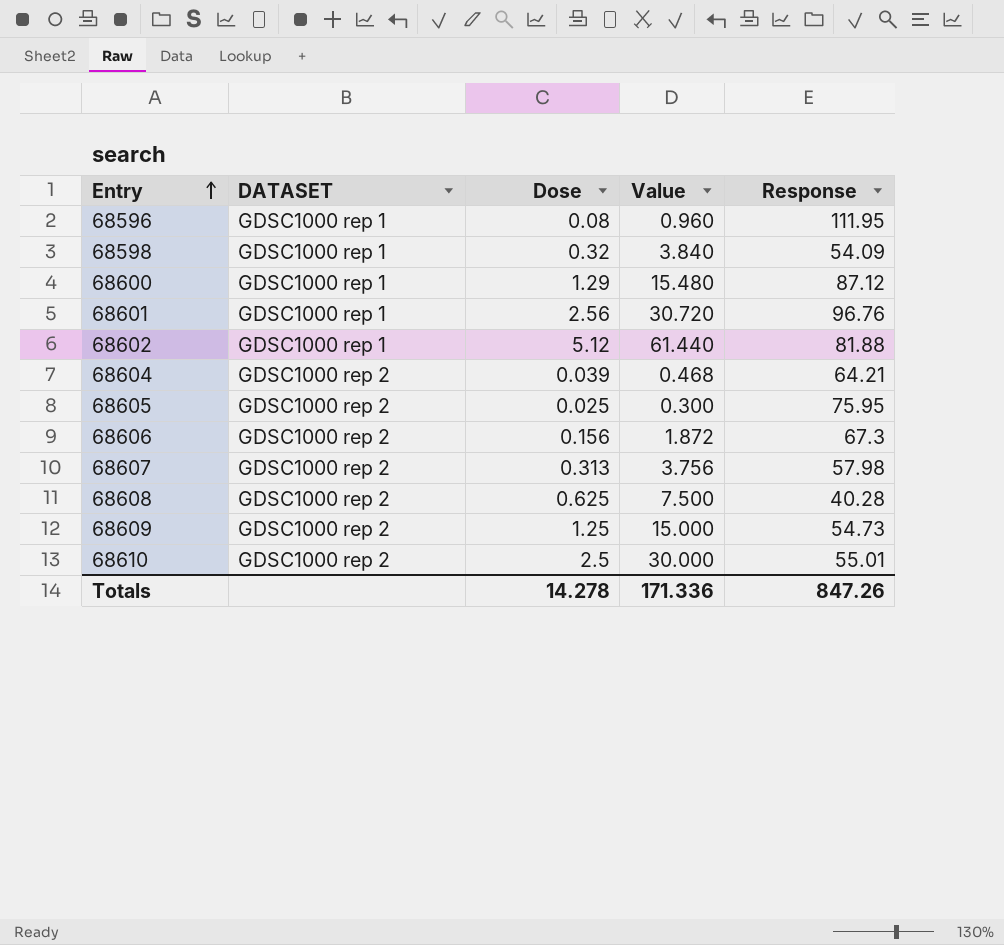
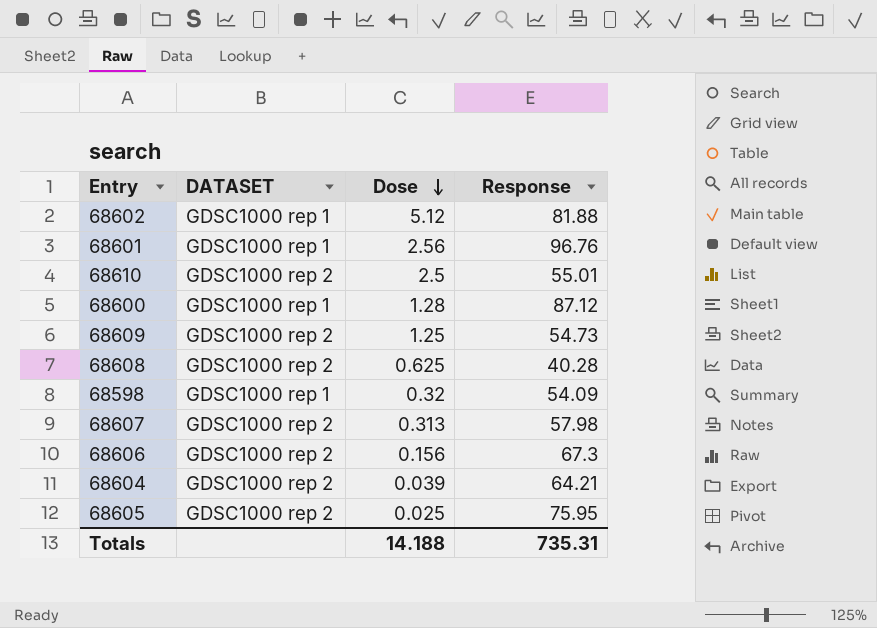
row order: Entry ascending -> Dose descending
column Value | formula: [Dose] * 12 -> none
row 68596: GDSC1000 rep 1 | 0.08 | 0.960 | 111.95 -> none
68600 | Dose: 1.29 -> 1.28
Totals | Dose: 14.278 -> 14.188
Totals | Response: 847.26 -> 735.31

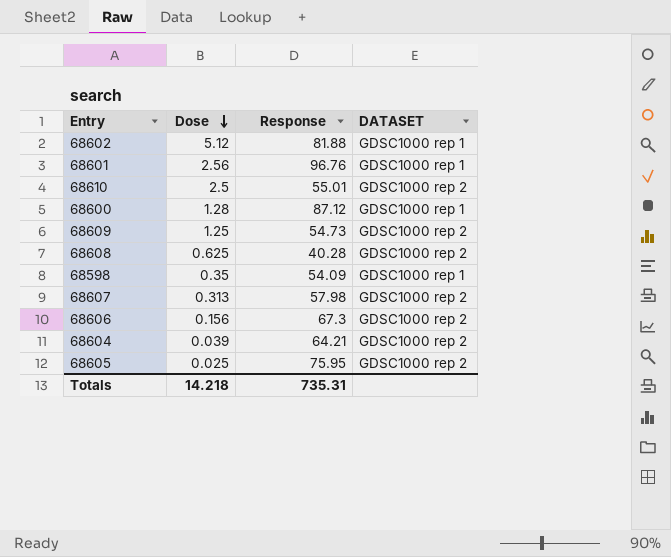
column DATASET | position: 2 -> 4
68598 | Dose: 0.32 -> 0.35
Totals | Dose: 14.188 -> 14.218

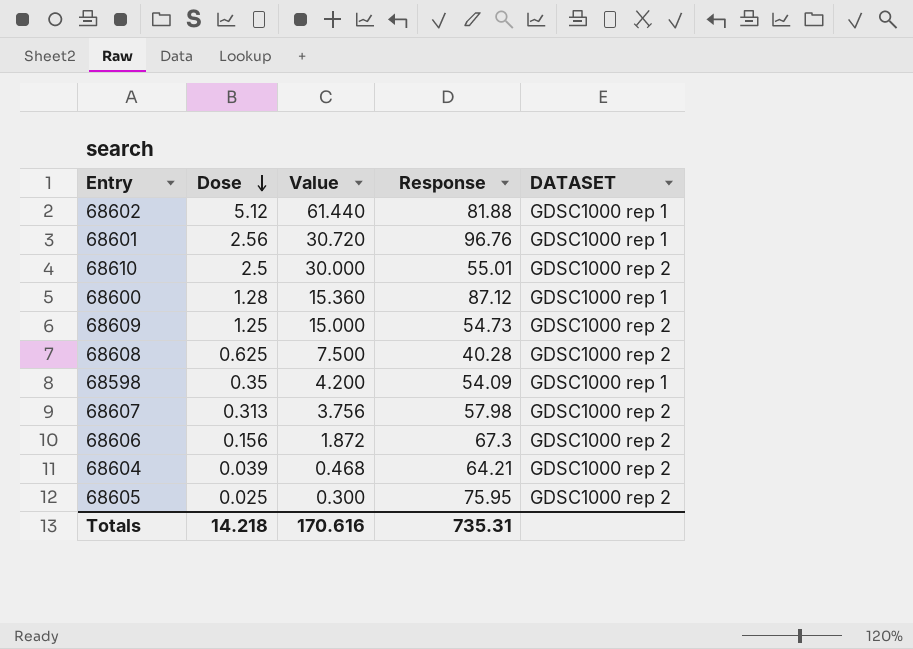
column Value | formula: none -> [Dose] * 12

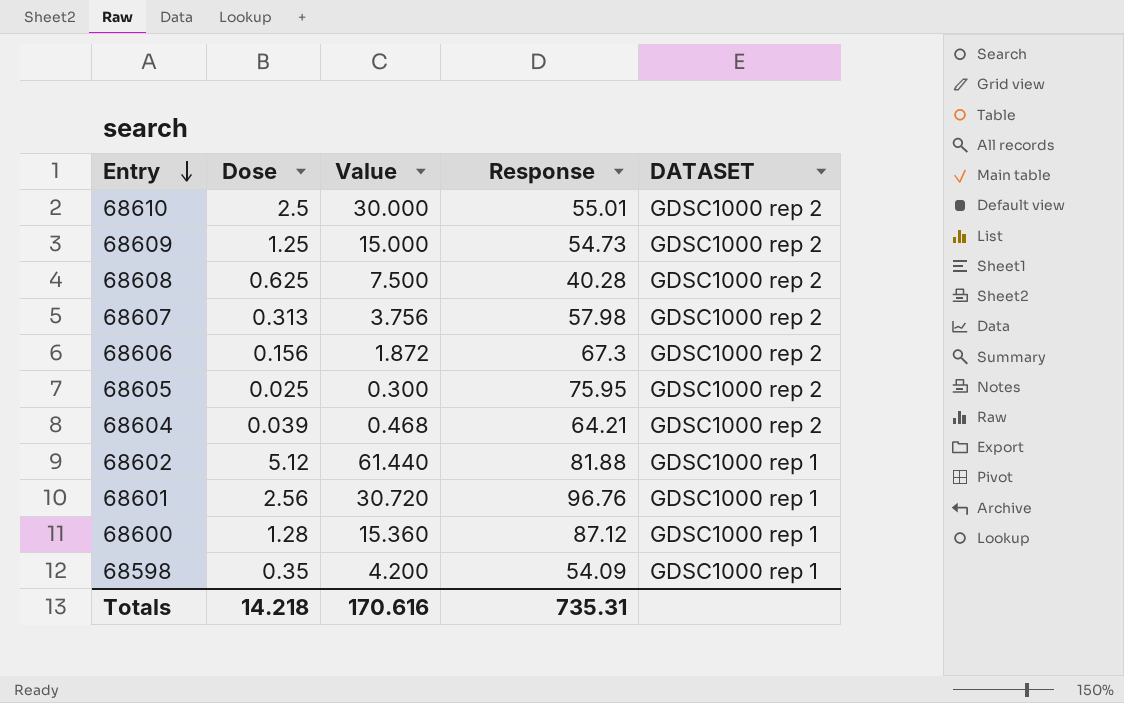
row order: Dose descending -> Entry descending

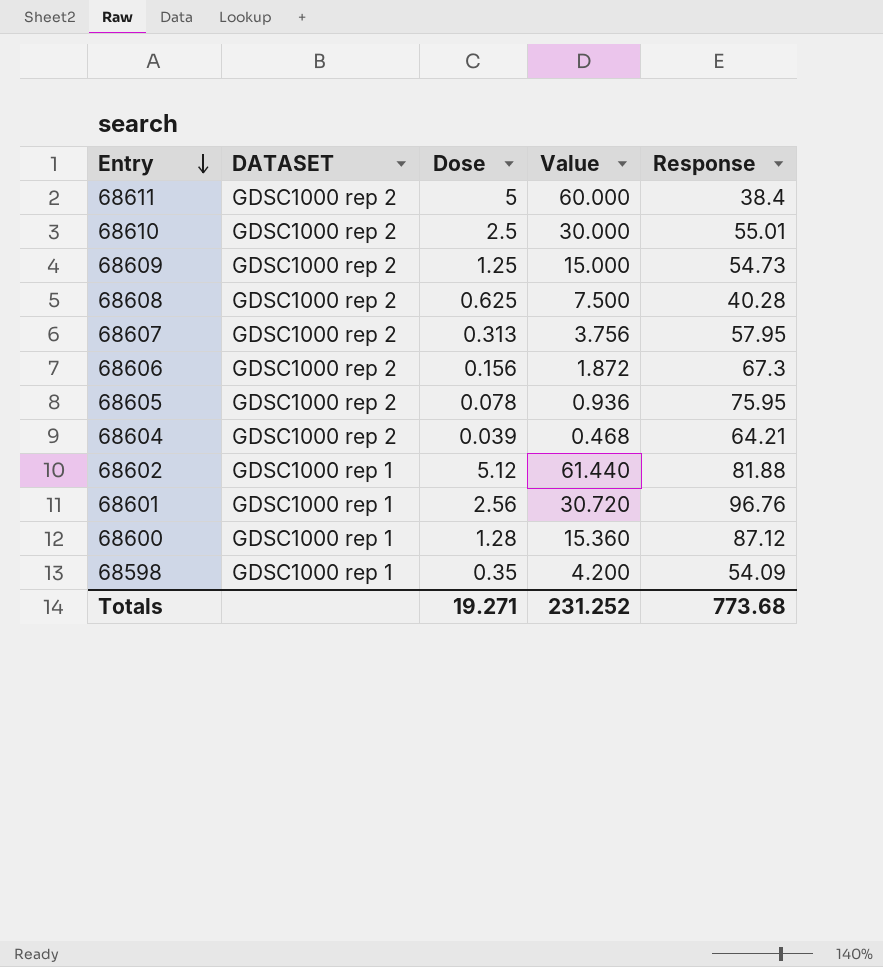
column DATASET | position: 5 -> 2
row 68611: none -> GDSC1000 rep 2 | 5 | 60.000 | 38.4
68607 | Response: 57.98 -> 57.95
68605 | Dose: 0.025 -> 0.078
68605 | Value: 0.300 -> 0.936
Totals | Dose: 14.218 -> 19.271
Totals | Value: 170.616 -> 231.252
Totals | Response: 735.31 -> 773.68

